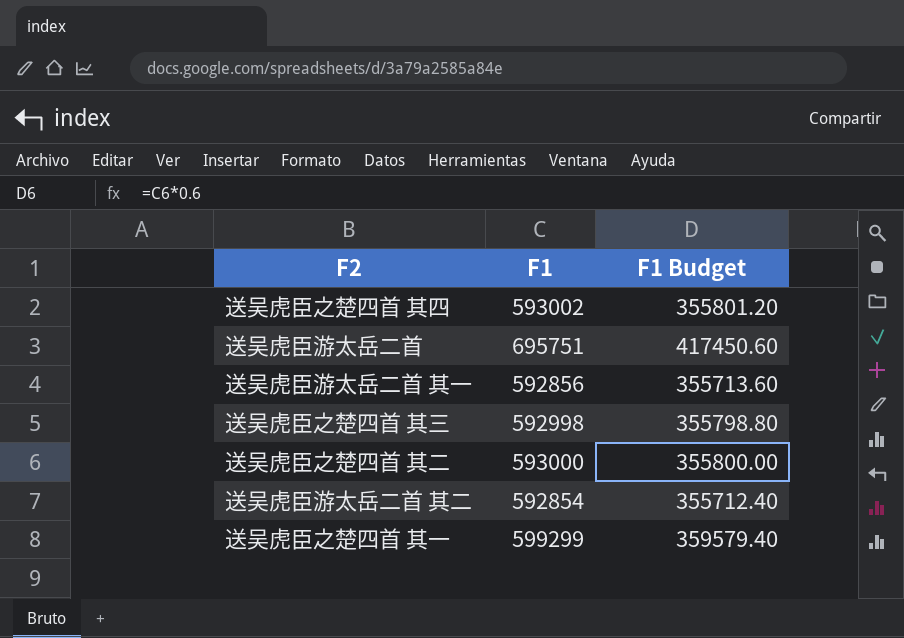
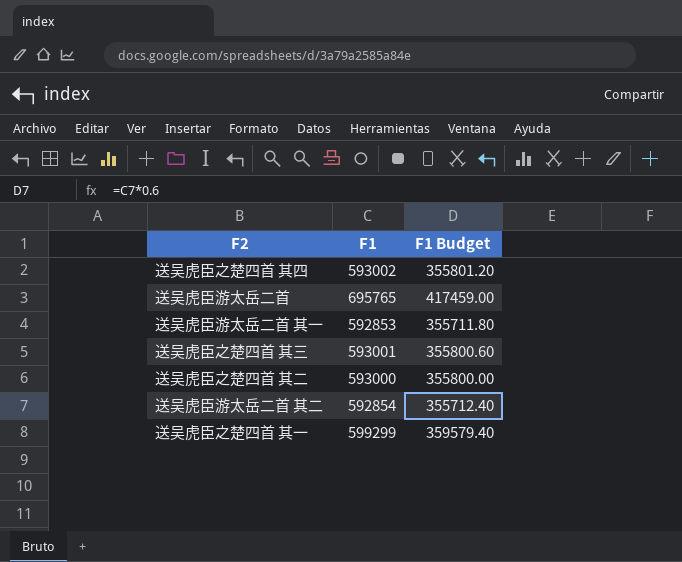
送吴虎臣游太岳二首 | F1: 695751 -> 695765
送吴虎臣游太岳二首 | F1 Budget: 417450.60 -> 417459.00
送吴虎臣游太岳二首 其一 | F1: 592856 -> 592853
送吴虎臣游太岳二首 其一 | F1 Budget: 355713.60 -> 355711.80
送吴虎臣之楚四首 其三 | F1: 592998 -> 593001
送吴虎臣之楚四首 其三 | F1 Budget: 355798.80 -> 355800.60

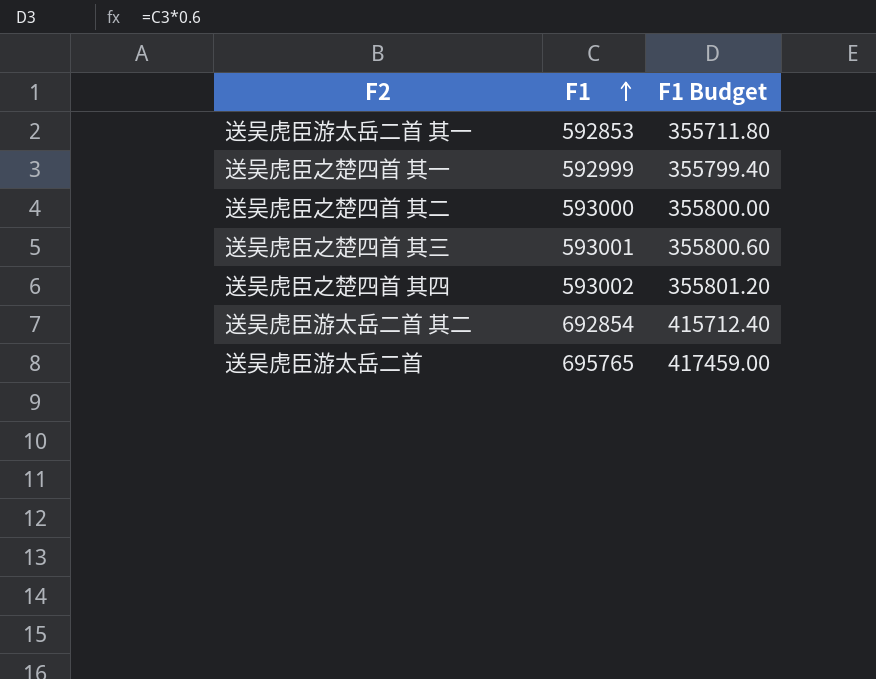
row order: none -> F1 ascending
送吴虎臣之楚四首 其一 | F1: 599299 -> 592999
送吴虎臣之楚四首 其一 | F1 Budget: 359579.40 -> 355799.40
送吴虎臣游太岳二首 其二 | F1: 592854 -> 692854
送吴虎臣游太岳二首 其二 | F1 Budget: 355712.40 -> 415712.40

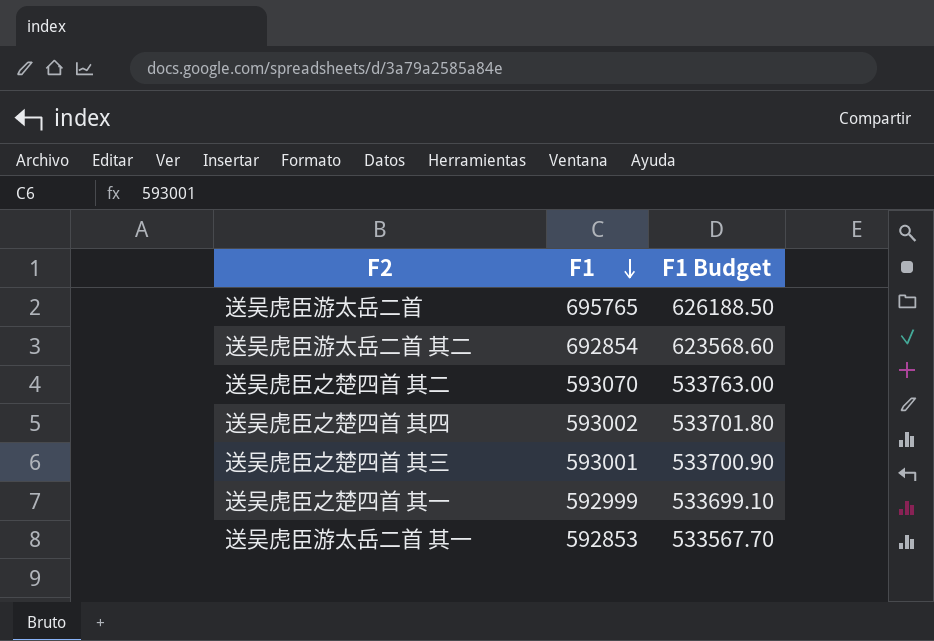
row order: F1 ascending -> F1 descending
column F1 Budget | formula: [F1] * 0.6 -> [F1] * 0.9
送吴虎臣之楚四首 其二 | F1: 593000 -> 593070

